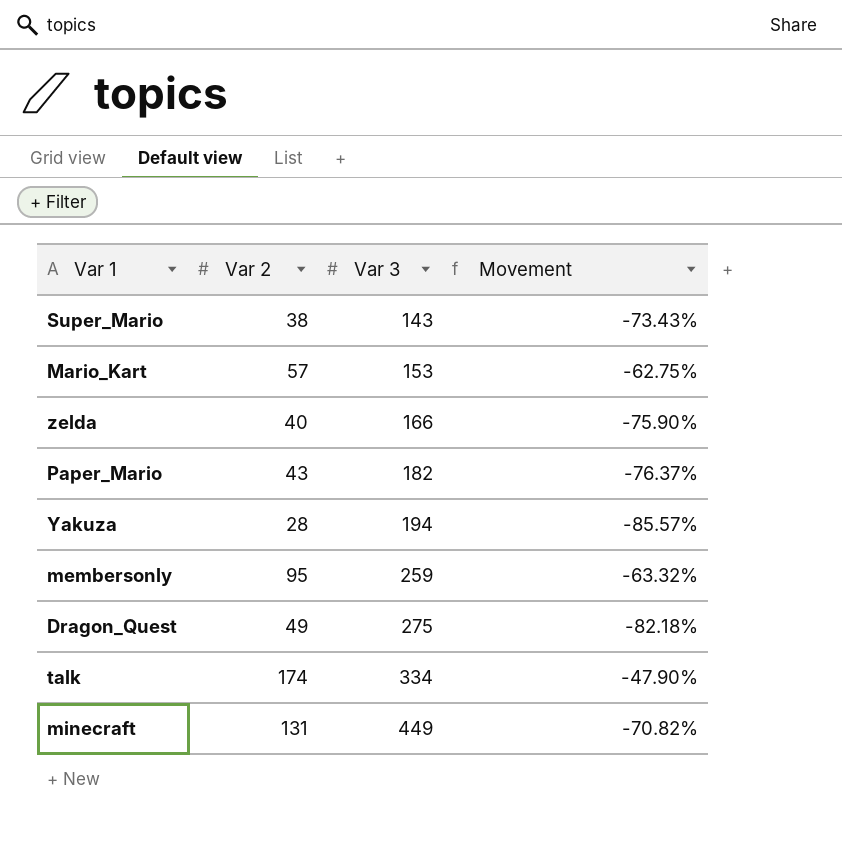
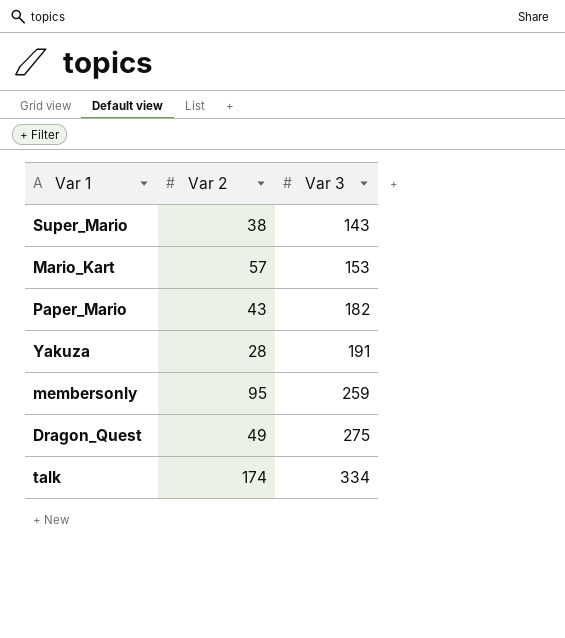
column Movement | formula: ([Var 2] - [Var 3]) / [Var 3] -> none
row zelda: 40 | 166 | -75.90% -> none
row minecraft: 131 | 449 | -70.82% -> none
Yakuza | Var 3: 194 -> 191

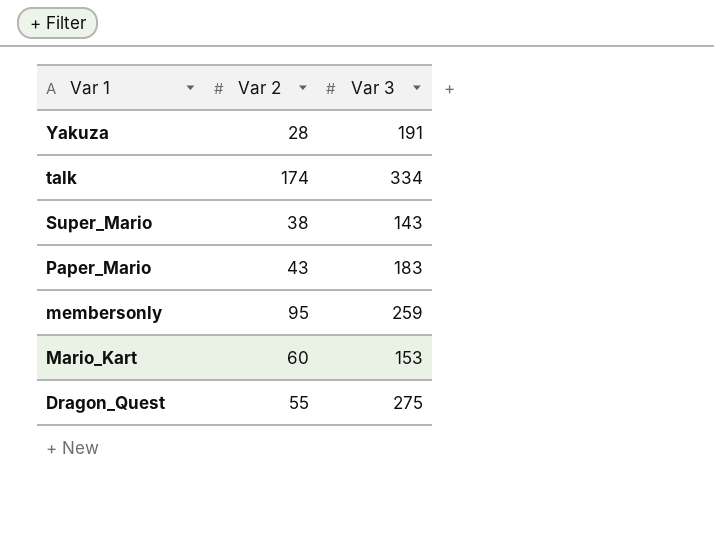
row order: Var 3 ascending -> Var 1 descending
Paper_Mario | Var 3: 182 -> 183
Mario_Kart | Var 2: 57 -> 60
Dragon_Quest | Var 2: 49 -> 55

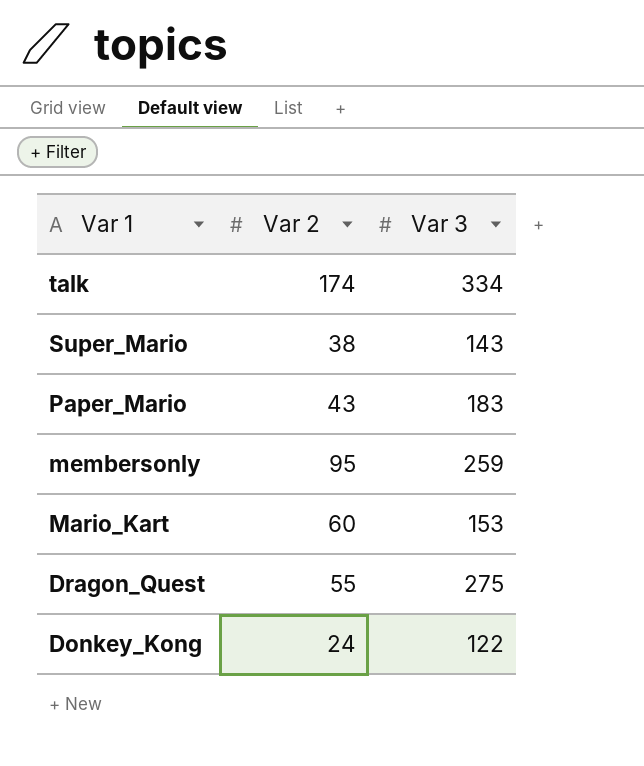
row Yakuza: 28 | 191 -> none
row Donkey_Kong: none -> 24 | 122

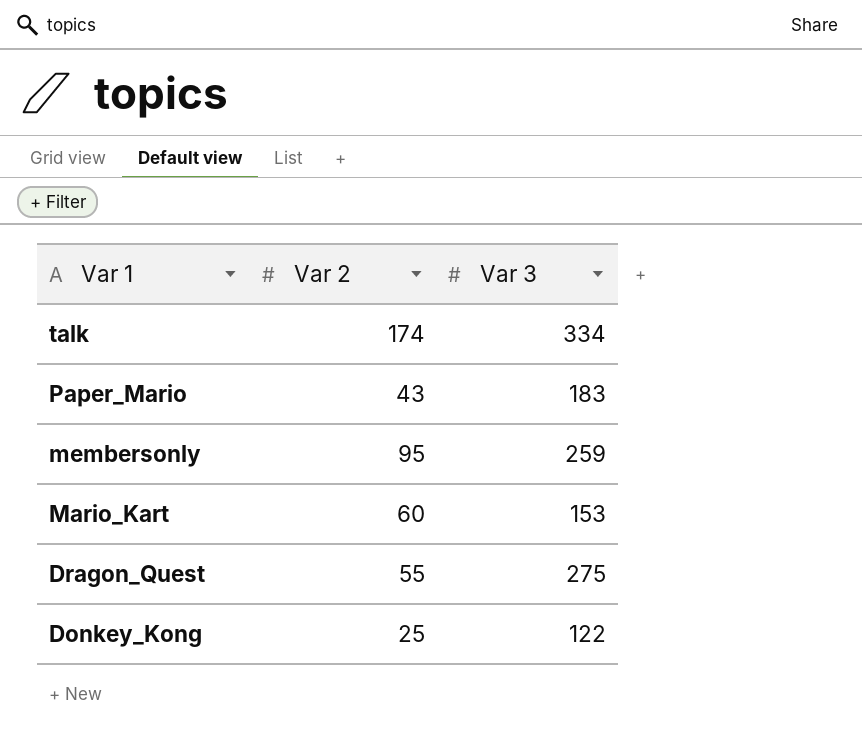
row Super_Mario: 38 | 143 -> none
Donkey_Kong | Var 2: 24 -> 25

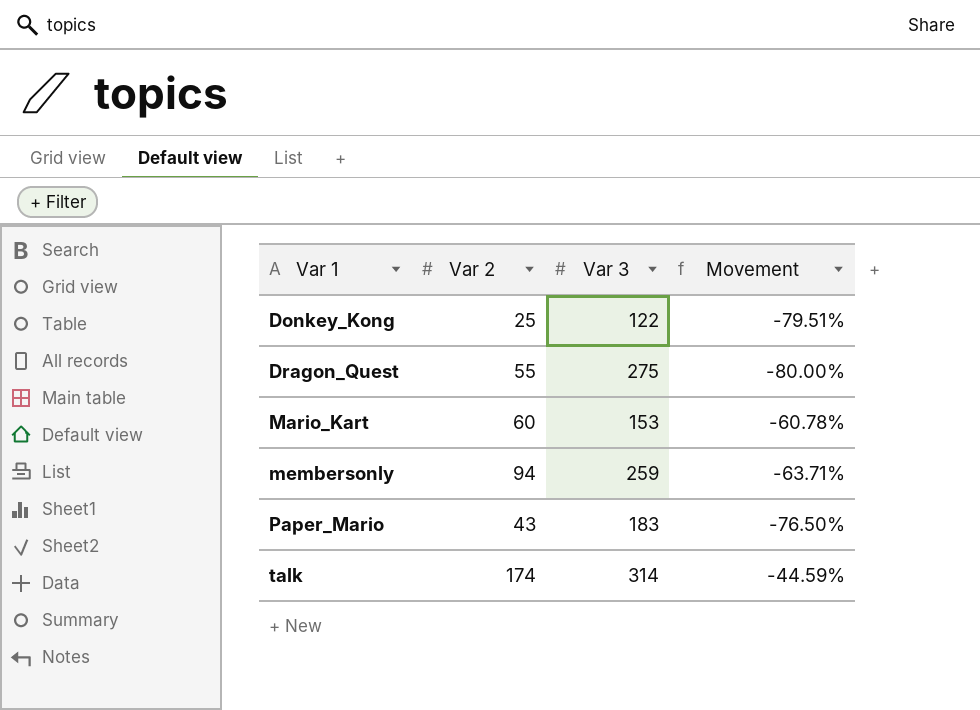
row order: Var 1 descending -> Var 1 ascending
column Movement | formula: none -> ([Var 2] - [Var 3]) / [Var 3]
membersonly | Var 2: 95 -> 94
talk | Var 3: 334 -> 314

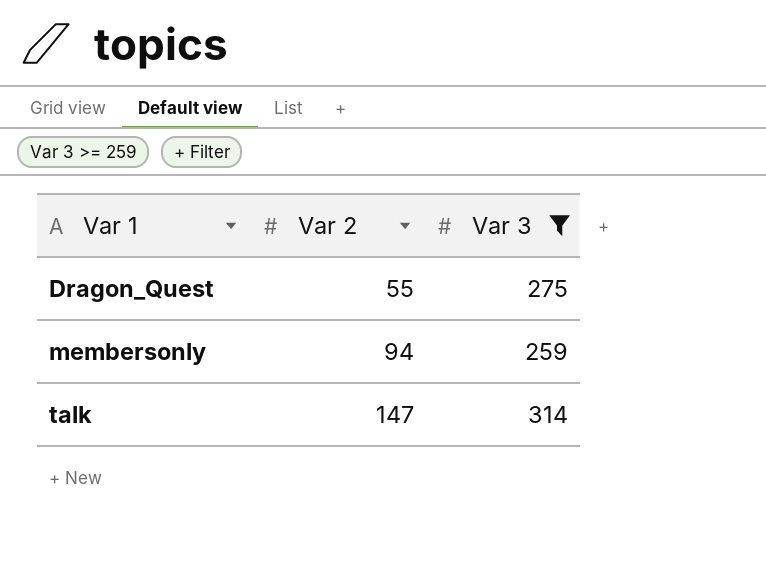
filter: none -> Var 3 >= 259
column Movement | formula: ([Var 2] - [Var 3]) / [Var 3] -> none
talk | Var 2: 174 -> 147

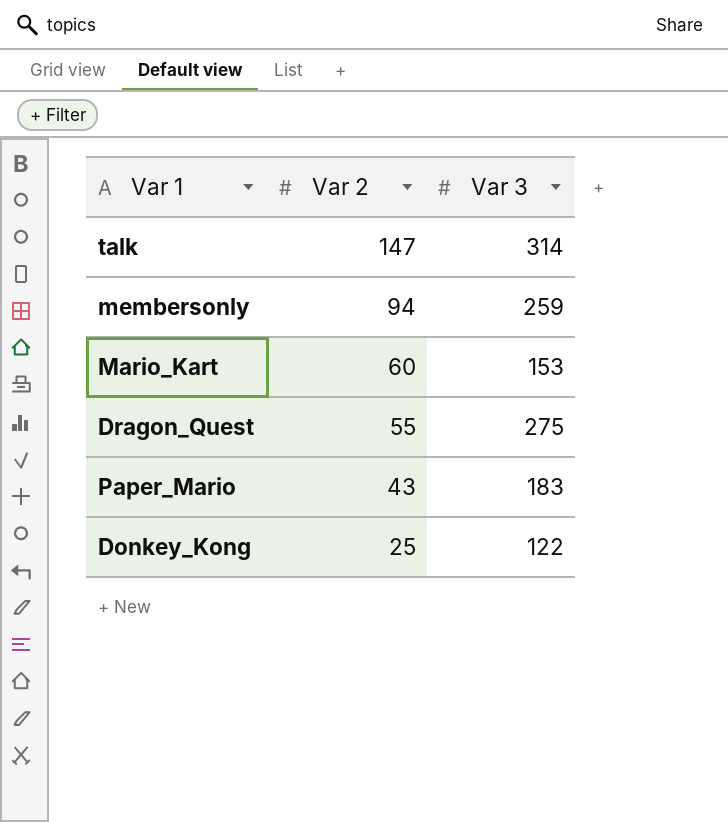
filter: Var 3 >= 259 -> none
row order: Var 1 ascending -> Var 2 descending

